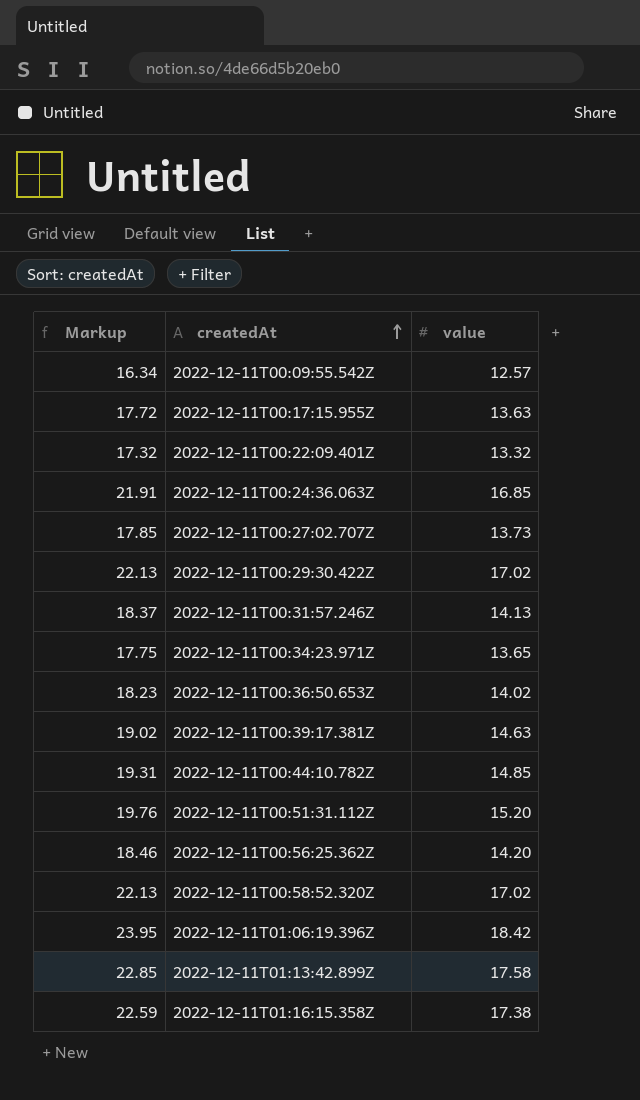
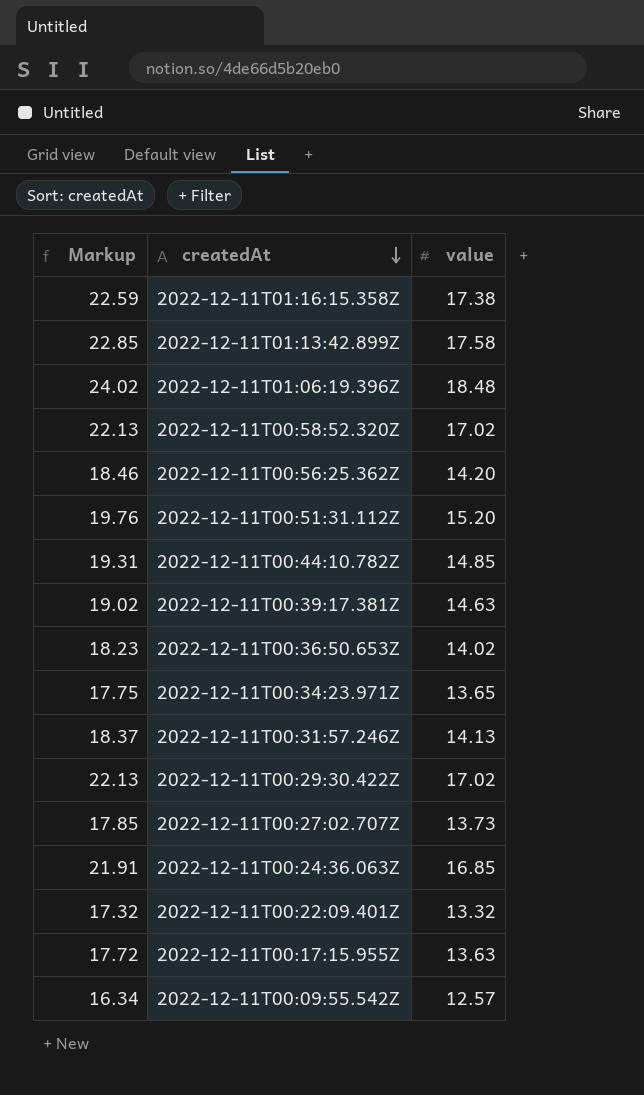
row order: createdAt ascending -> createdAt descending
2022-12-11T01:06:19.396Z | Markup: 23.95 -> 24.02
2022-12-11T01:06:19.396Z | value: 18.42 -> 18.48

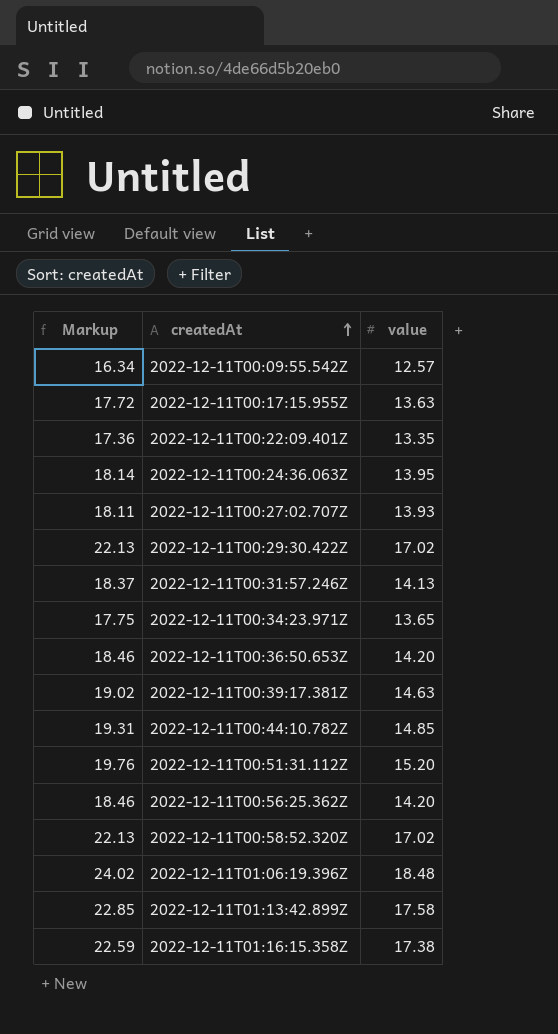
row order: createdAt descending -> createdAt ascending
2022-12-11T00:22:09.401Z | Markup: 17.32 -> 17.36
2022-12-11T00:22:09.401Z | value: 13.32 -> 13.35
2022-12-11T00:24:36.063Z | Markup: 21.91 -> 18.14
2022-12-11T00:24:36.063Z | value: 16.85 -> 13.95
2022-12-11T00:27:02.707Z | Markup: 17.85 -> 18.11
2022-12-11T00:27:02.707Z | value: 13.73 -> 13.93
2022-12-11T00:36:50.653Z | Markup: 18.23 -> 18.46
2022-12-11T00:36:50.653Z | value: 14.02 -> 14.20

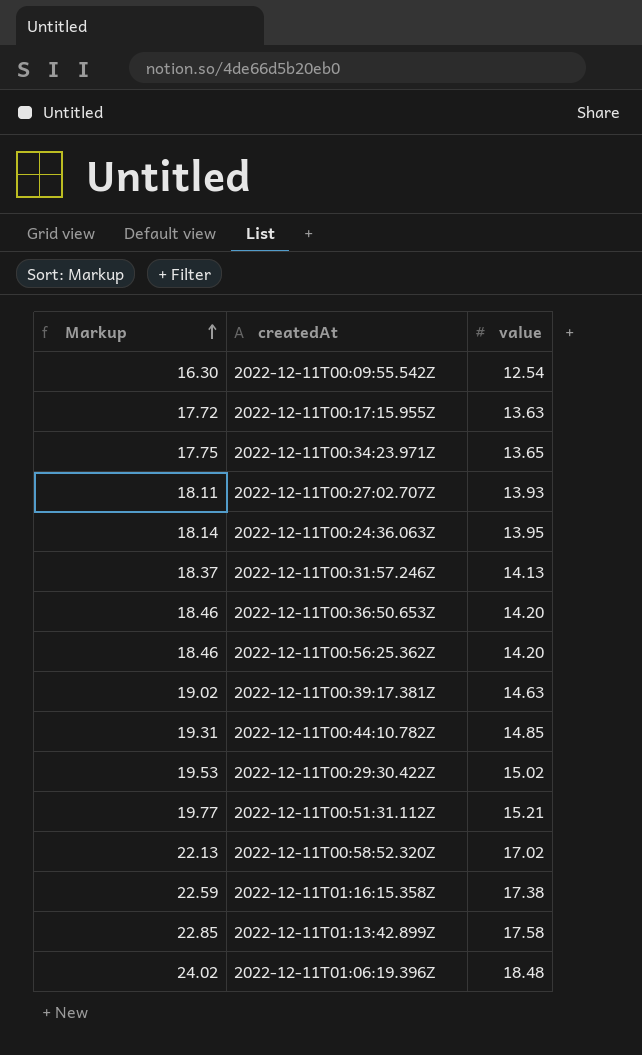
row order: createdAt ascending -> Markup ascending
row 2022-12-11T00:22:09.401Z: 17.36 | 13.35 -> none
2022-12-11T00:09:55.542Z | Markup: 16.34 -> 16.30
2022-12-11T00:09:55.542Z | value: 12.57 -> 12.54
2022-12-11T00:29:30.422Z | Markup: 22.13 -> 19.53
2022-12-11T00:29:30.422Z | value: 17.02 -> 15.02
2022-12-11T00:51:31.112Z | Markup: 19.76 -> 19.77
2022-12-11T00:51:31.112Z | value: 15.20 -> 15.21

